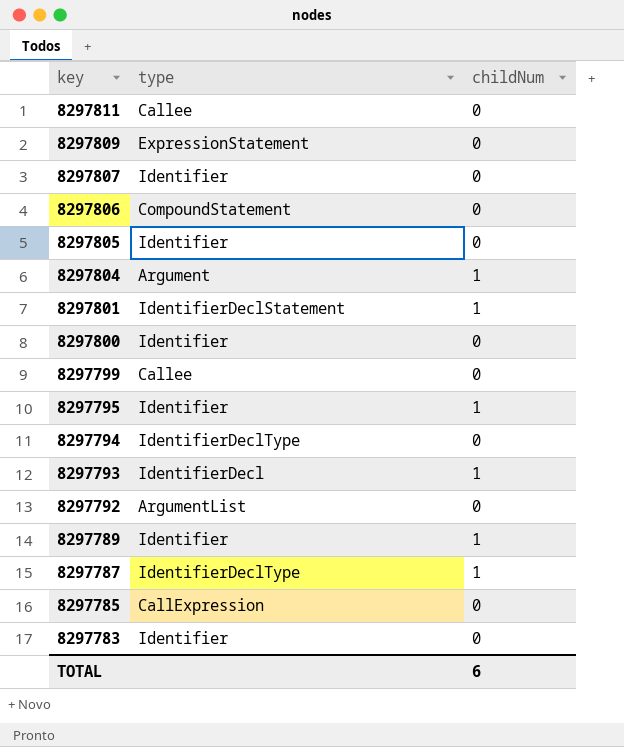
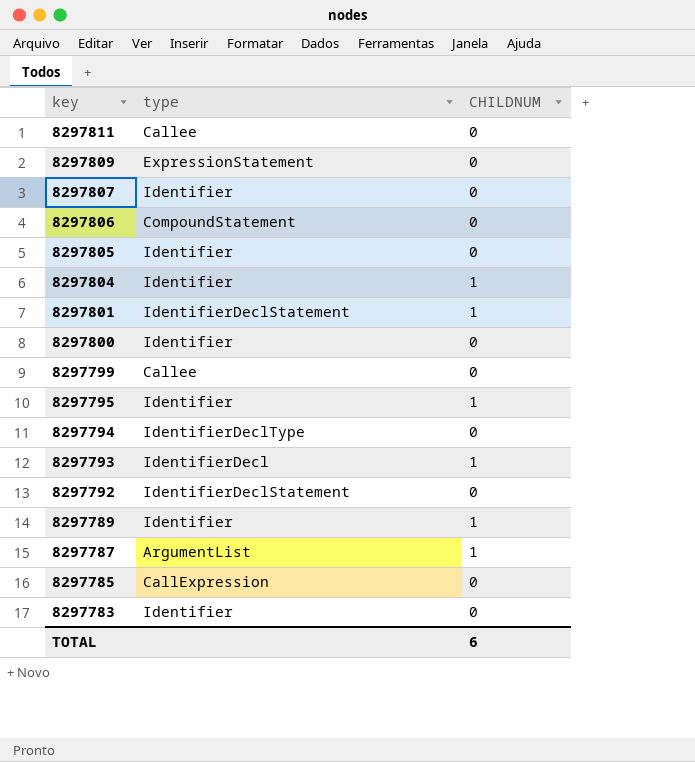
column name: childNum -> CHILDNUM
8297804 | type: Argument -> Identifier
8297792 | type: ArgumentList -> IdentifierDeclStatement
8297787 | type: IdentifierDeclType -> ArgumentList

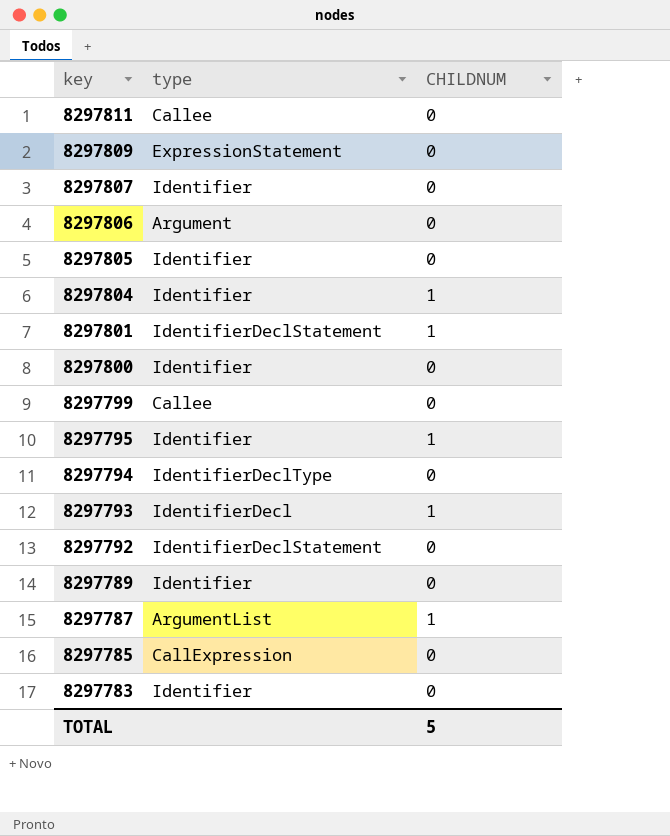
8297806 | type: CompoundStatement -> Argument
8297789 | CHILDNUM: 1 -> 0
TOTAL | CHILDNUM: 6 -> 5

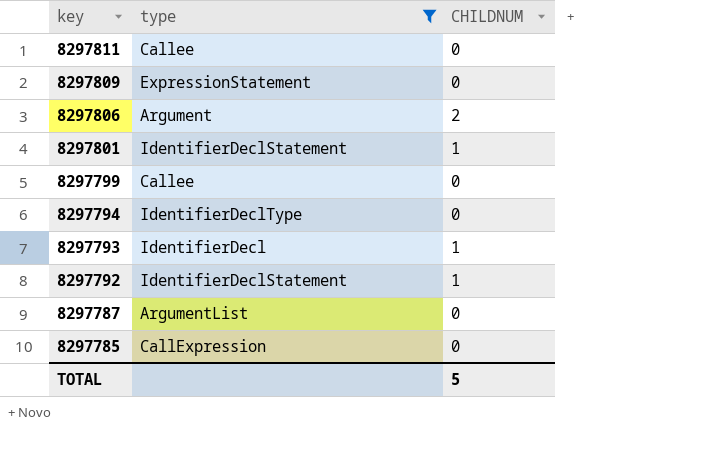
filter: none -> type != Identifier
8297806 | CHILDNUM: 0 -> 2
8297792 | CHILDNUM: 0 -> 1
8297787 | CHILDNUM: 1 -> 0

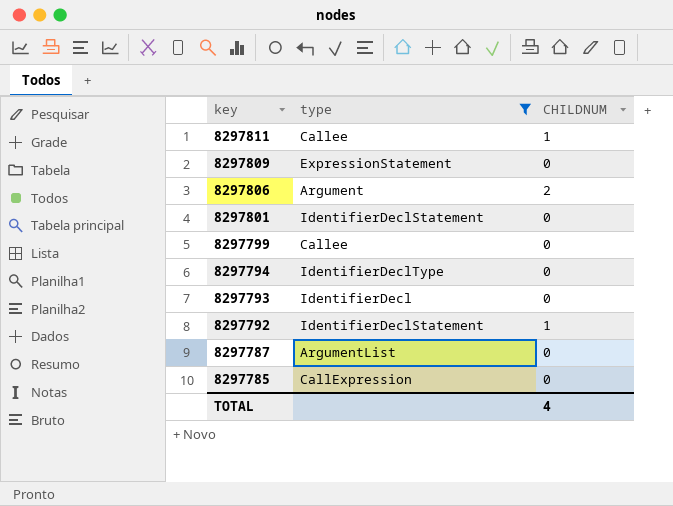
8297811 | CHILDNUM: 0 -> 1
8297801 | CHILDNUM: 1 -> 0
8297793 | CHILDNUM: 1 -> 0
TOTAL | CHILDNUM: 5 -> 4

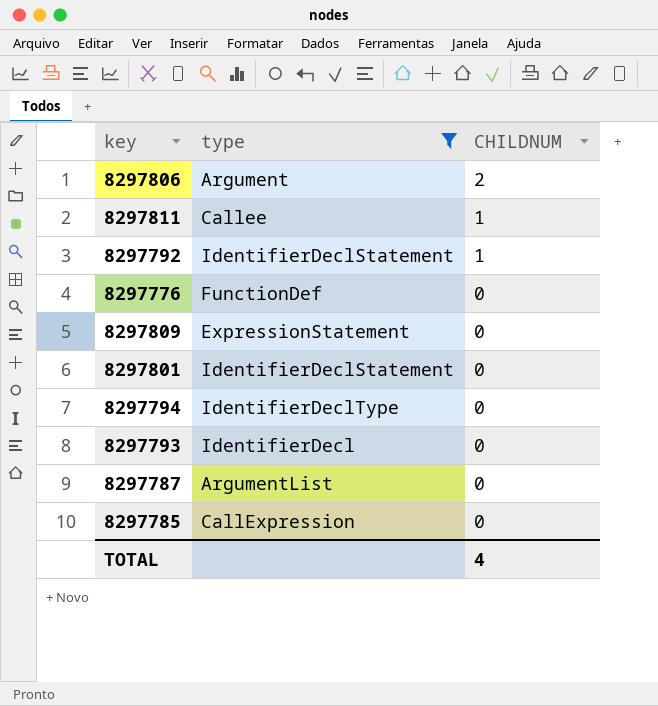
row order: key descending -> CHILDNUM descending
row 8297799: Callee | 0 -> none
row 8297776: none -> FunctionDef | 0

